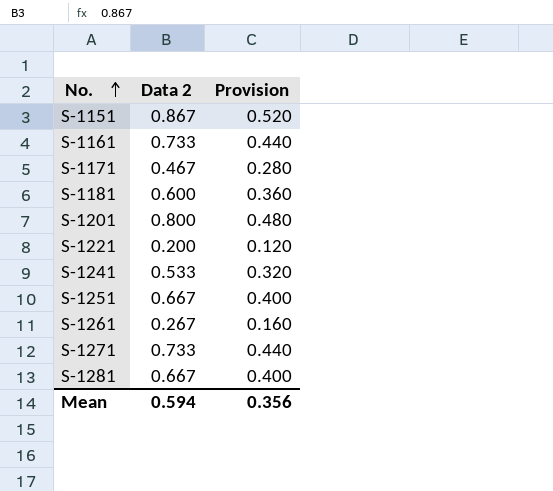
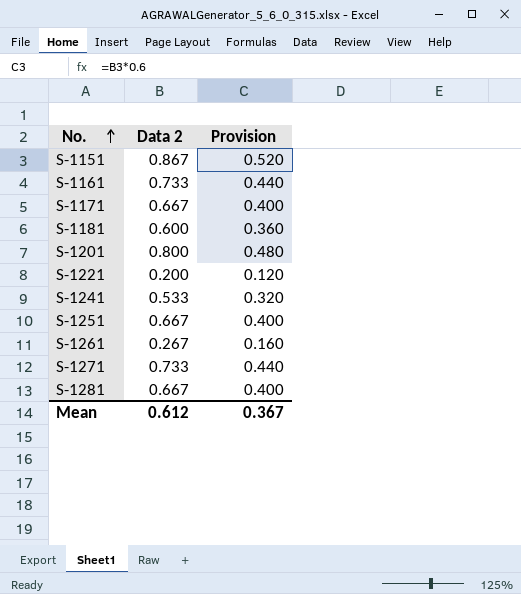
S-1171 | Data 2: 0.467 -> 0.667
S-1171 | Provision: 0.280 -> 0.400
Mean | Data 2: 0.594 -> 0.612
Mean | Provision: 0.356 -> 0.367

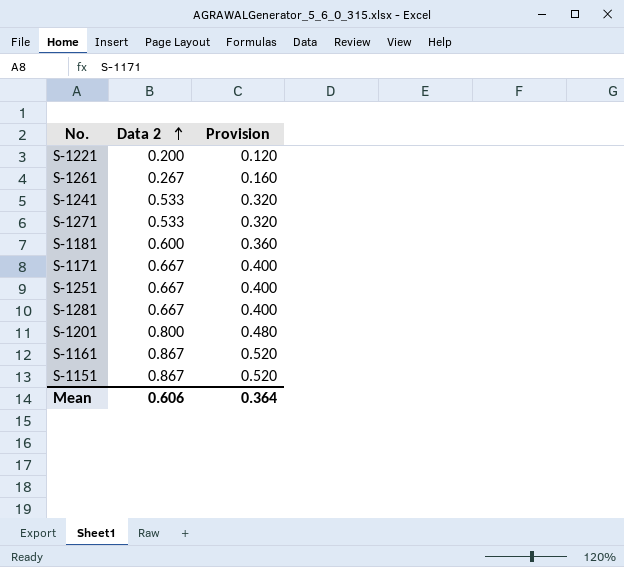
row order: No. ascending -> Data 2 ascending
S-1271 | Data 2: 0.733 -> 0.533
S-1271 | Provision: 0.440 -> 0.320
S-1161 | Data 2: 0.733 -> 0.867
S-1161 | Provision: 0.440 -> 0.520
Mean | Data 2: 0.612 -> 0.606
Mean | Provision: 0.367 -> 0.364

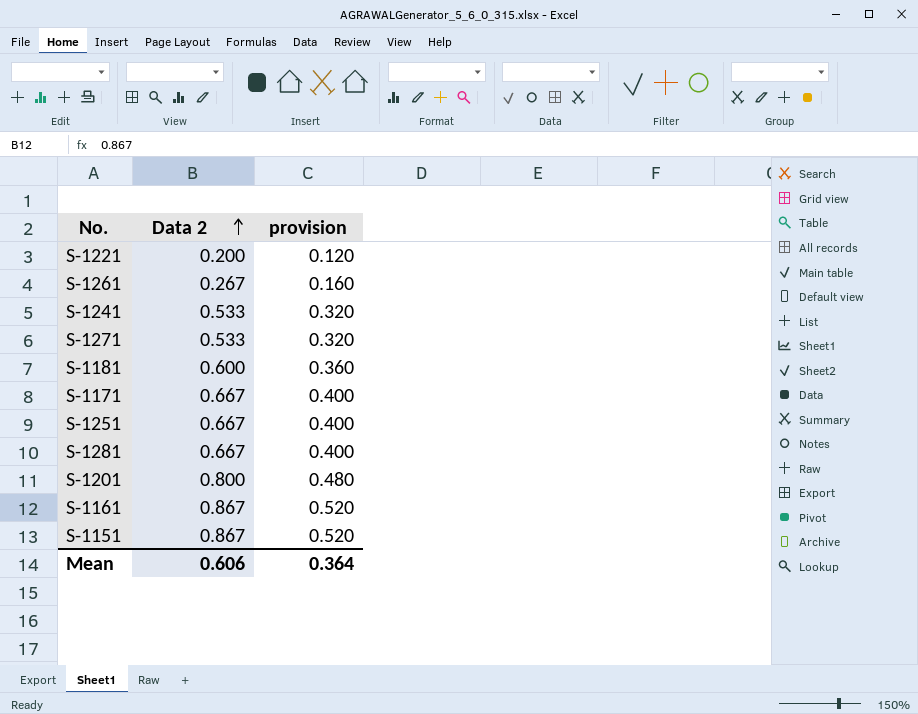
column name: Provision -> provision

